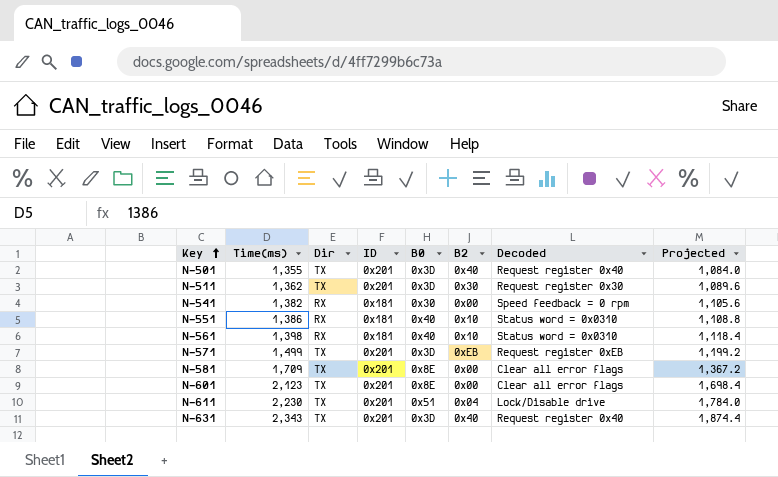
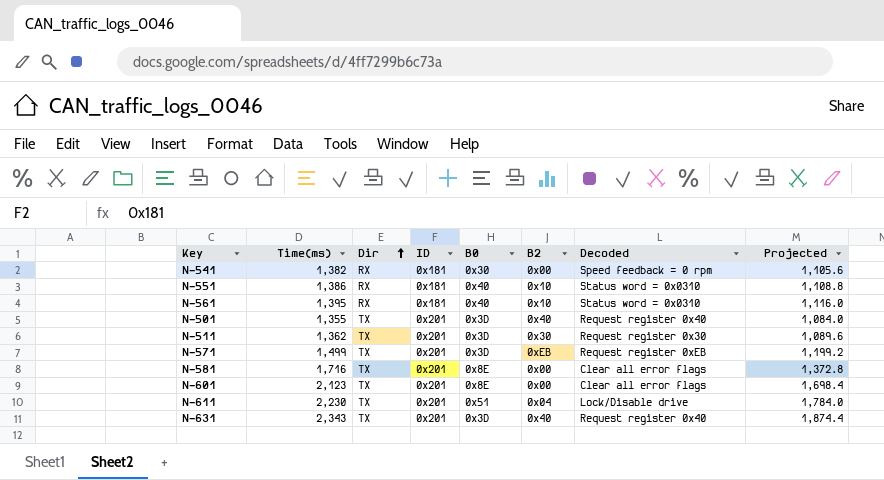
row order: Key ascending -> Dir ascending
N-561 | Time(ms): 1,398 -> 1,395
N-561 | Projected: 1,118.4 -> 1,116.0
N-581 | Time(ms): 1,709 -> 1,716
N-581 | Projected: 1,367.2 -> 1,372.8

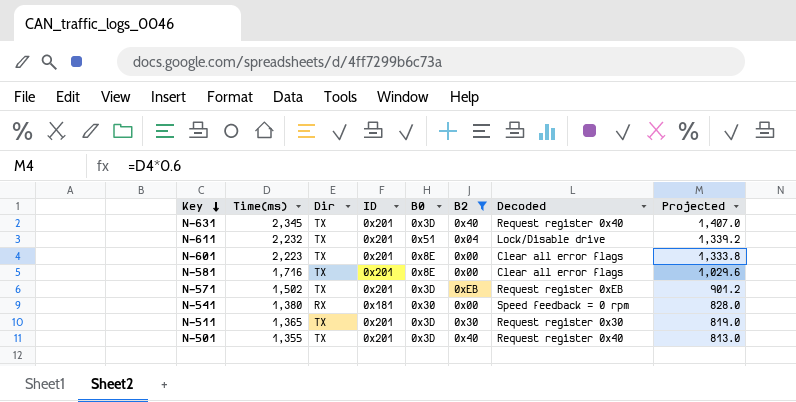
filter: none -> B2 != 0x10
row order: Dir ascending -> Key descending
column Projected | formula: [Time(ms)] * 0.8 -> [Time(ms)] * 0.6
N-631 | Time(ms): 2,343 -> 2,345
N-611 | Time(ms): 2,230 -> 2,232
N-601 | Time(ms): 2,123 -> 2,223
N-571 | Time(ms): 1,499 -> 1,502
N-541 | Time(ms): 1,382 -> 1,380
N-511 | Time(ms): 1,362 -> 1,365

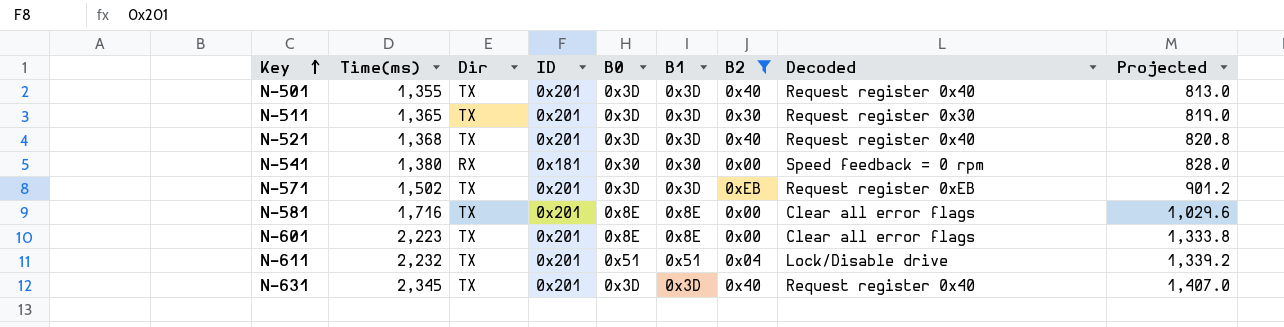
row order: Key descending -> Key ascending
column B1 | position: none -> 6
row N-521: none -> 1,368 | TX | 0x201 | 0x3D | 0x3D | 0x40 | Request register 0x40 | 820.8

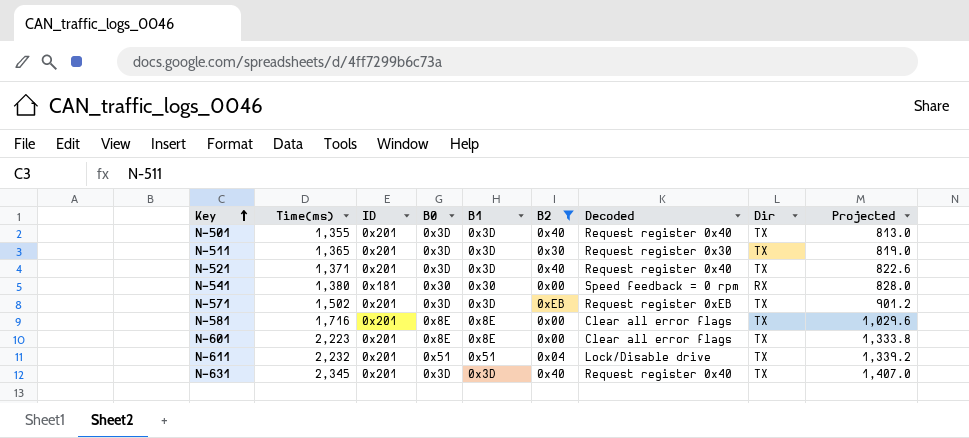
column Dir | position: 3 -> 8
N-521 | Time(ms): 1,368 -> 1,371
N-521 | Projected: 820.8 -> 822.6

